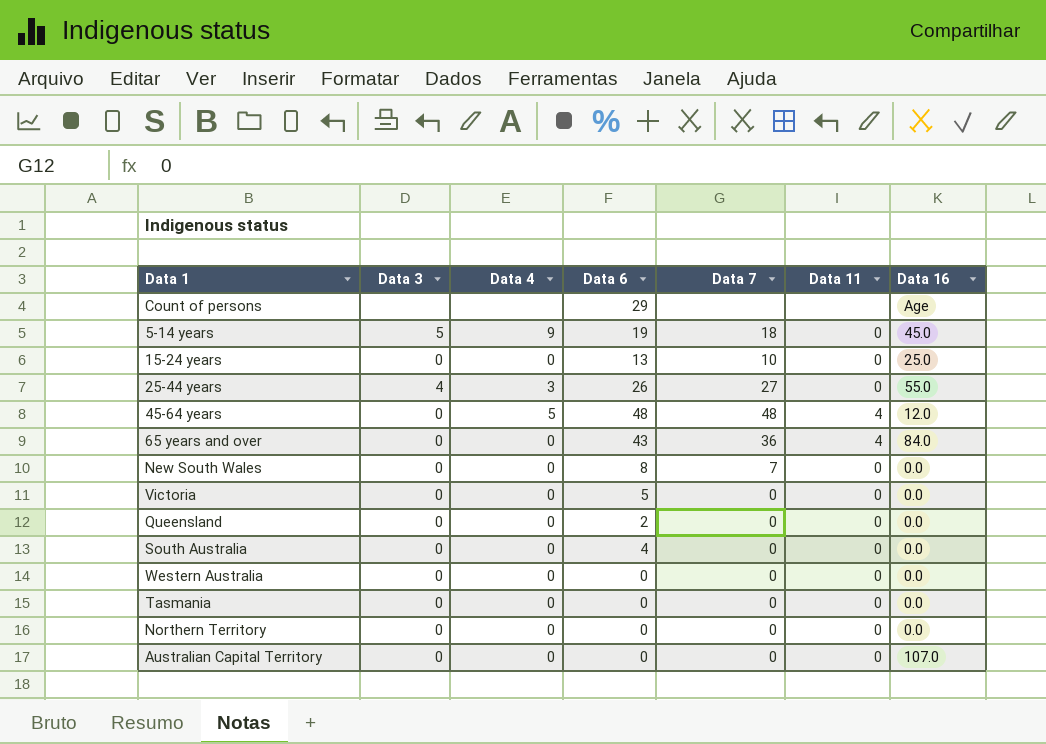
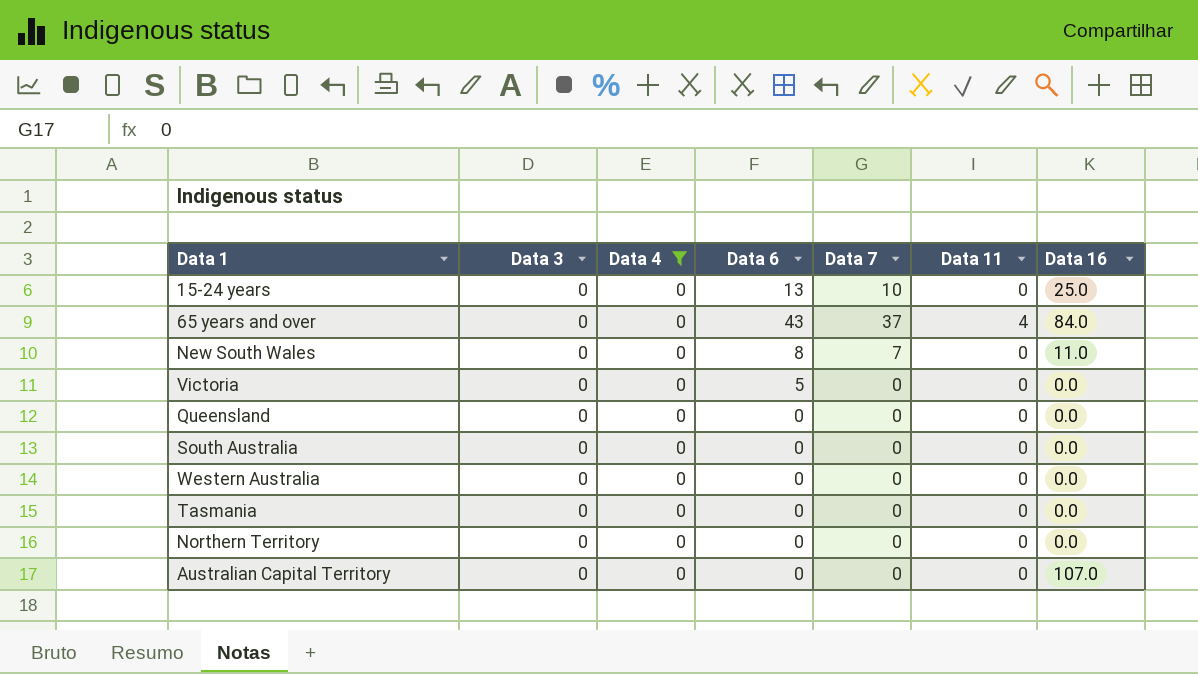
filter: none -> Data 4 = 0
65 years and over | Data 7: 36 -> 37
New South Wales | Data 16: 0.0 -> 11.0
Queensland | Data 6: 2 -> 0
South Australia | Data 6: 4 -> 0

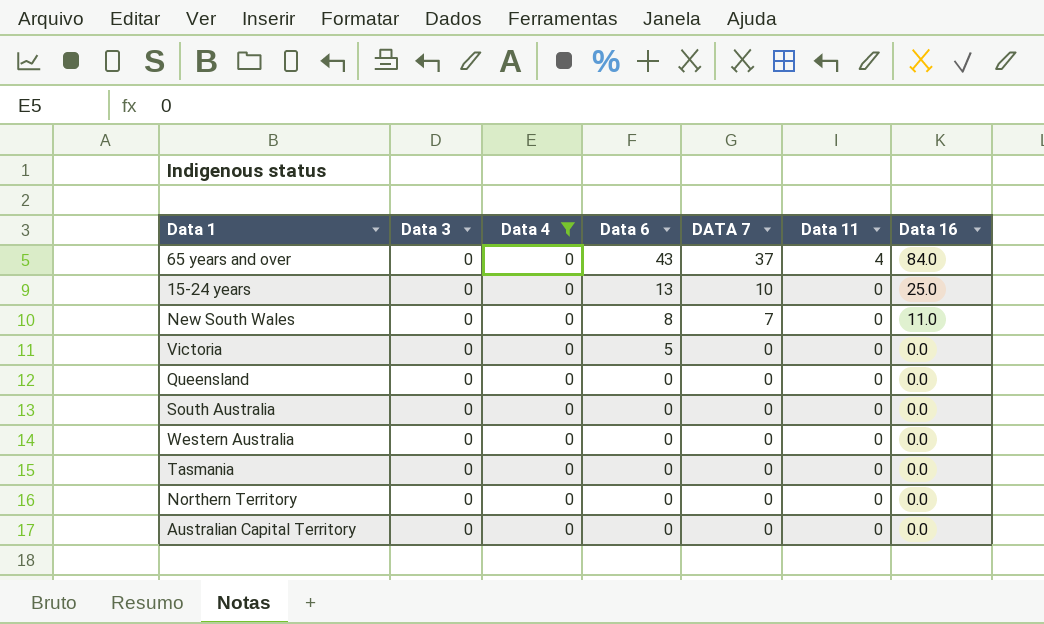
row order: none -> Data 6 descending
column name: Data 7 -> DATA 7
Australian Capital Territory | Data 16: 107.0 -> 0.0

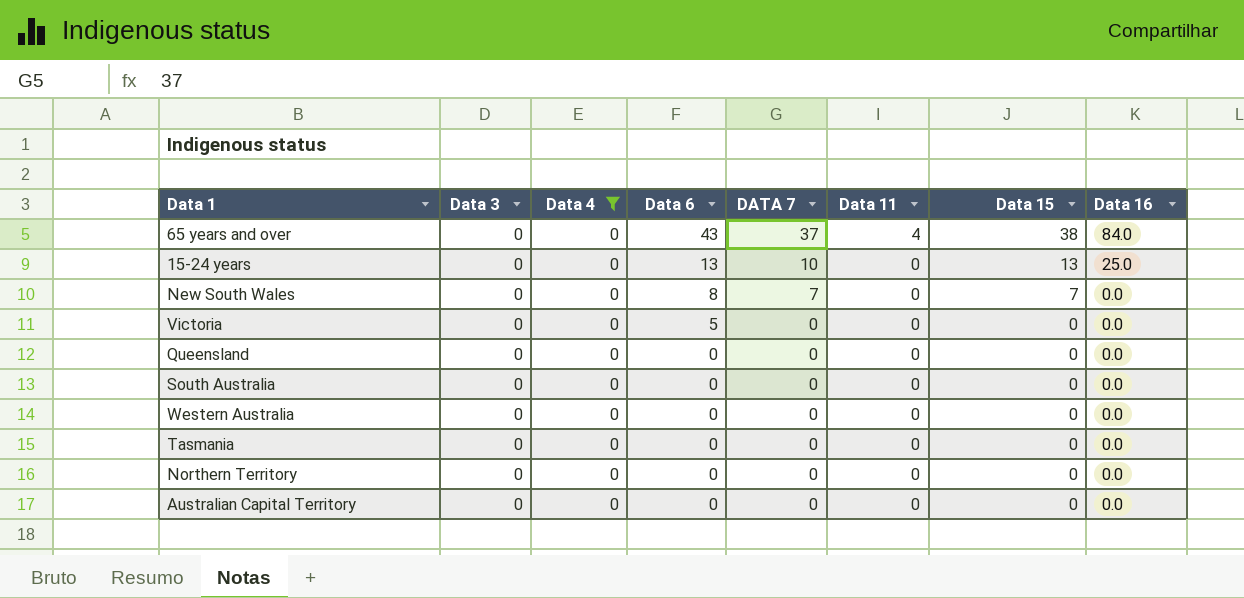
column Data 15 | position: none -> 7
New South Wales | Data 16: 11.0 -> 0.0

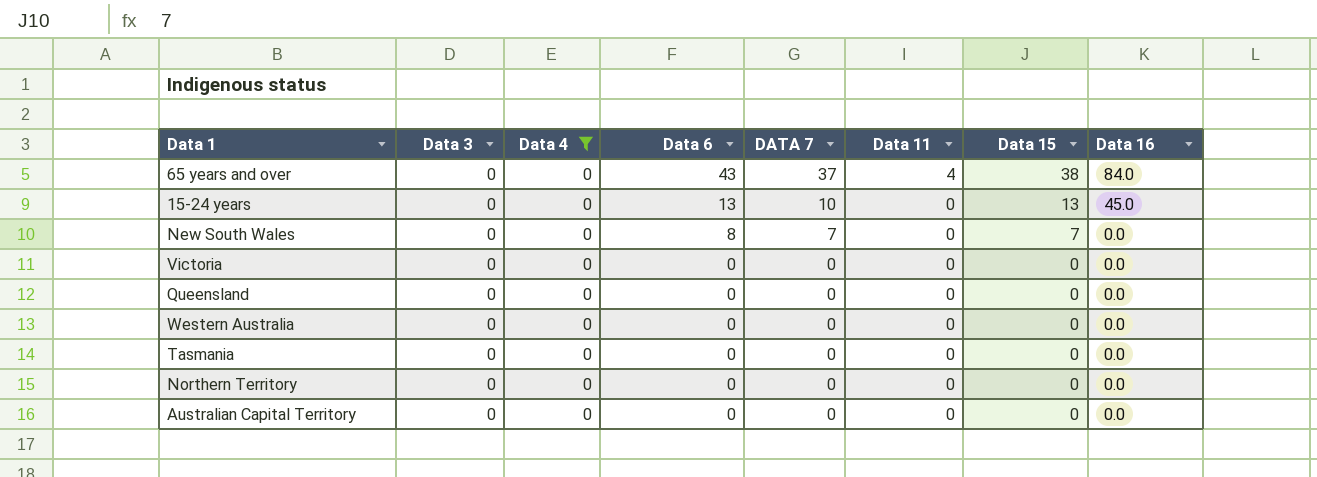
row South Australia: 0 | 0 | 0 | 0 | 0 | 0 | 0.0 -> none
15-24 years | Data 16: 25.0 -> 45.0
Victoria | Data 6: 5 -> 0

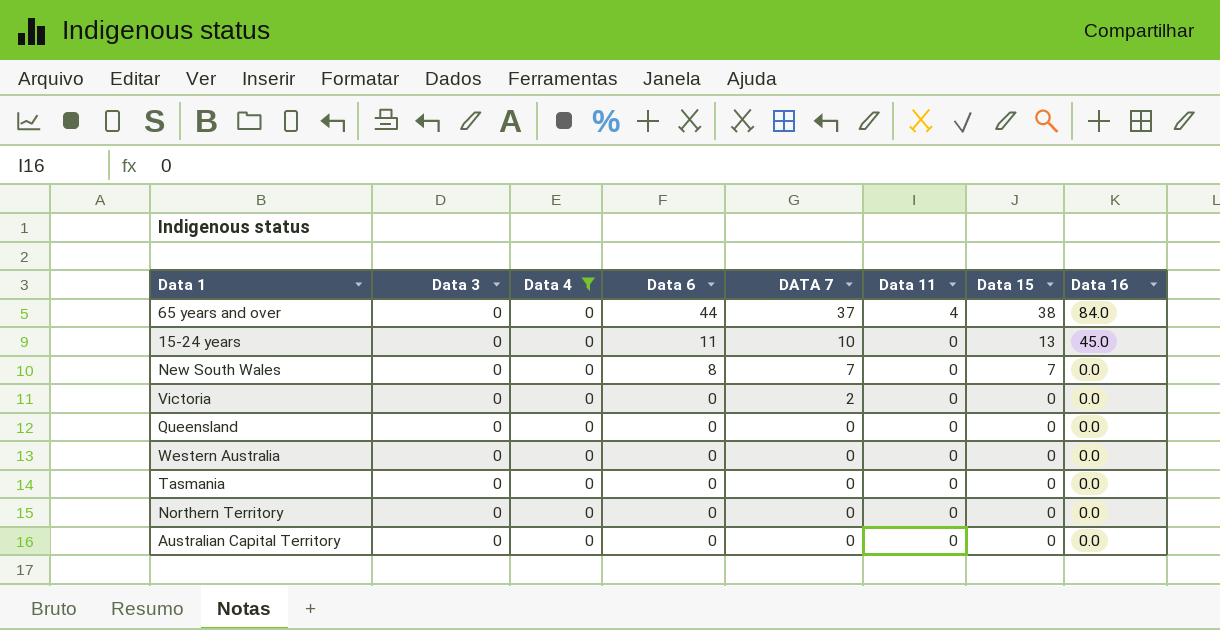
65 years and over | Data 6: 43 -> 44
15-24 years | Data 6: 13 -> 11
Victoria | DATA 7: 0 -> 2

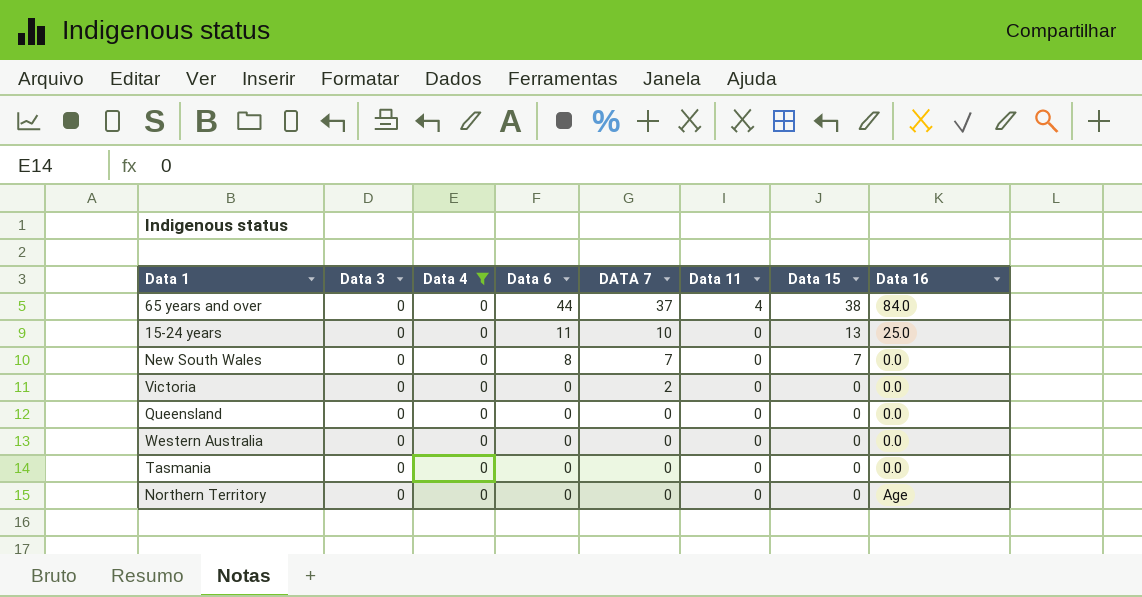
row Australian Capital Territory: 0 | 0 | 0 | 0 | 0 | 0 | 0.0 -> none
15-24 years | Data 16: 45.0 -> 25.0
Northern Territory | Data 16: 0.0 -> Age

